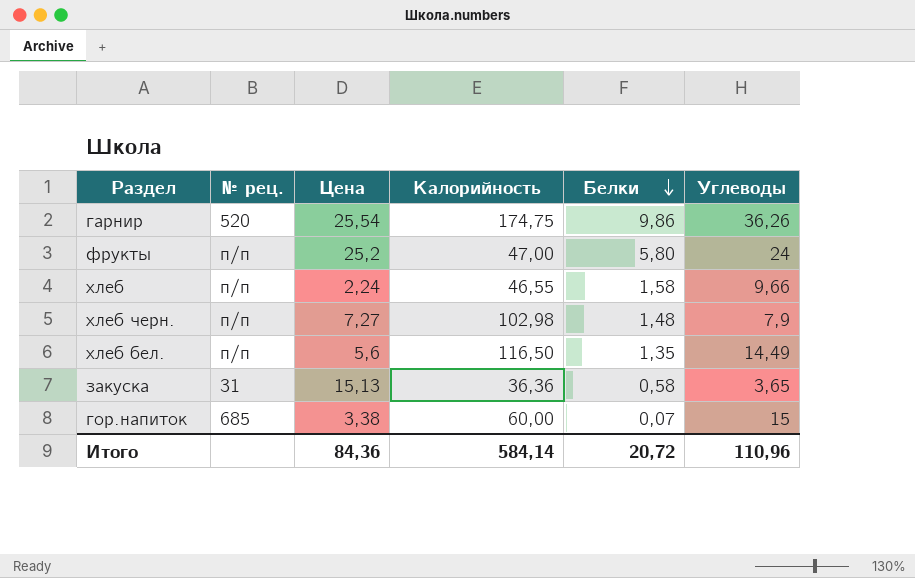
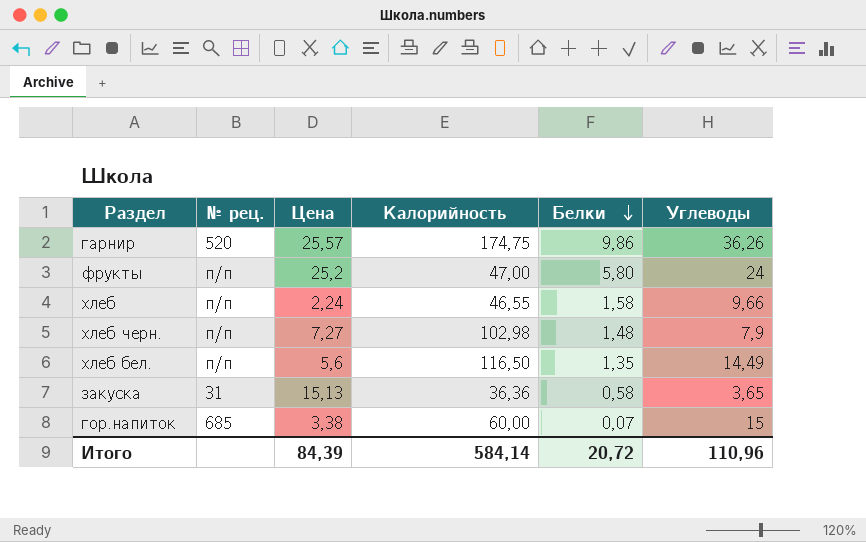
гарнир | Цена: 25,54 -> 25,57
Итого | Цена: 84,36 -> 84,39

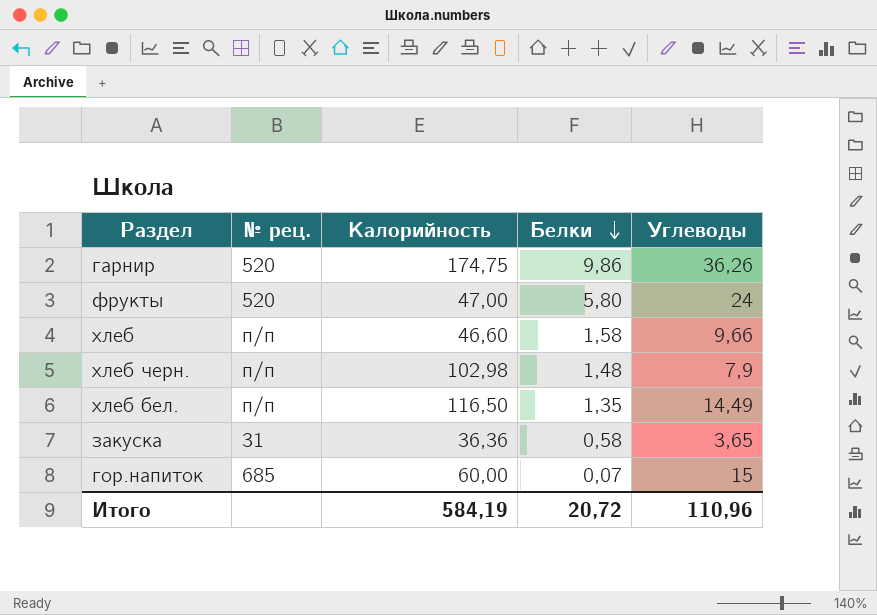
column Цена | position: 3 -> none
фрукты | № рец.: п/п -> 520
хлеб | Калорийность: 46,55 -> 46,60
Итого | Калорийность: 584,14 -> 584,19

